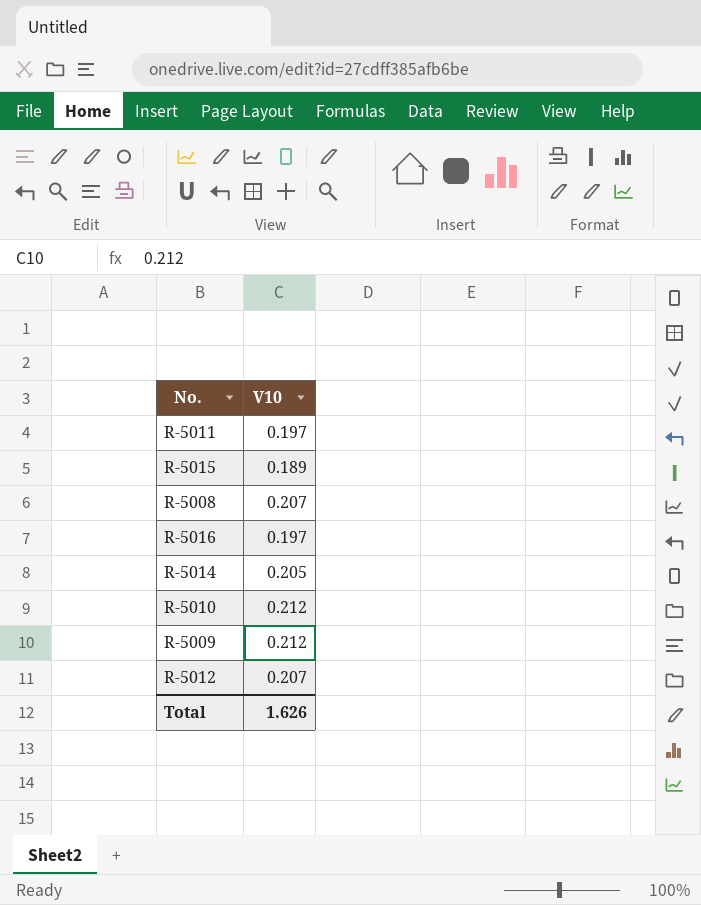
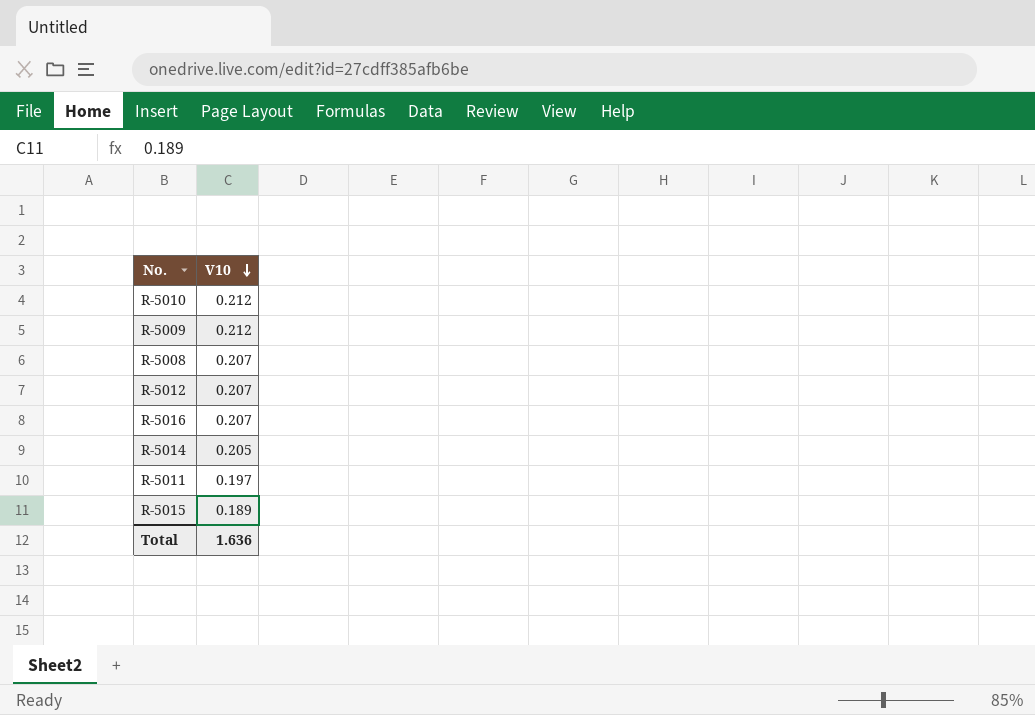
row order: none -> V10 descending
R-5016 | V10: 0.197 -> 0.207
Total | V10: 1.626 -> 1.636

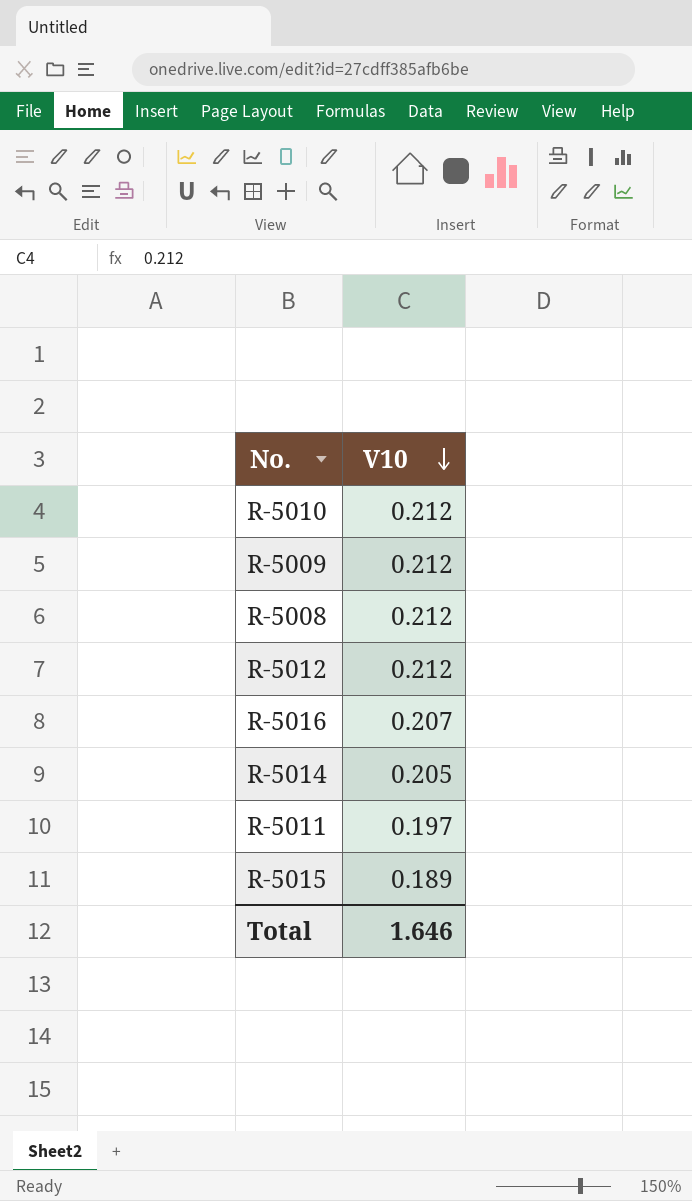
R-5008 | V10: 0.207 -> 0.212
R-5012 | V10: 0.207 -> 0.212
Total | V10: 1.636 -> 1.646

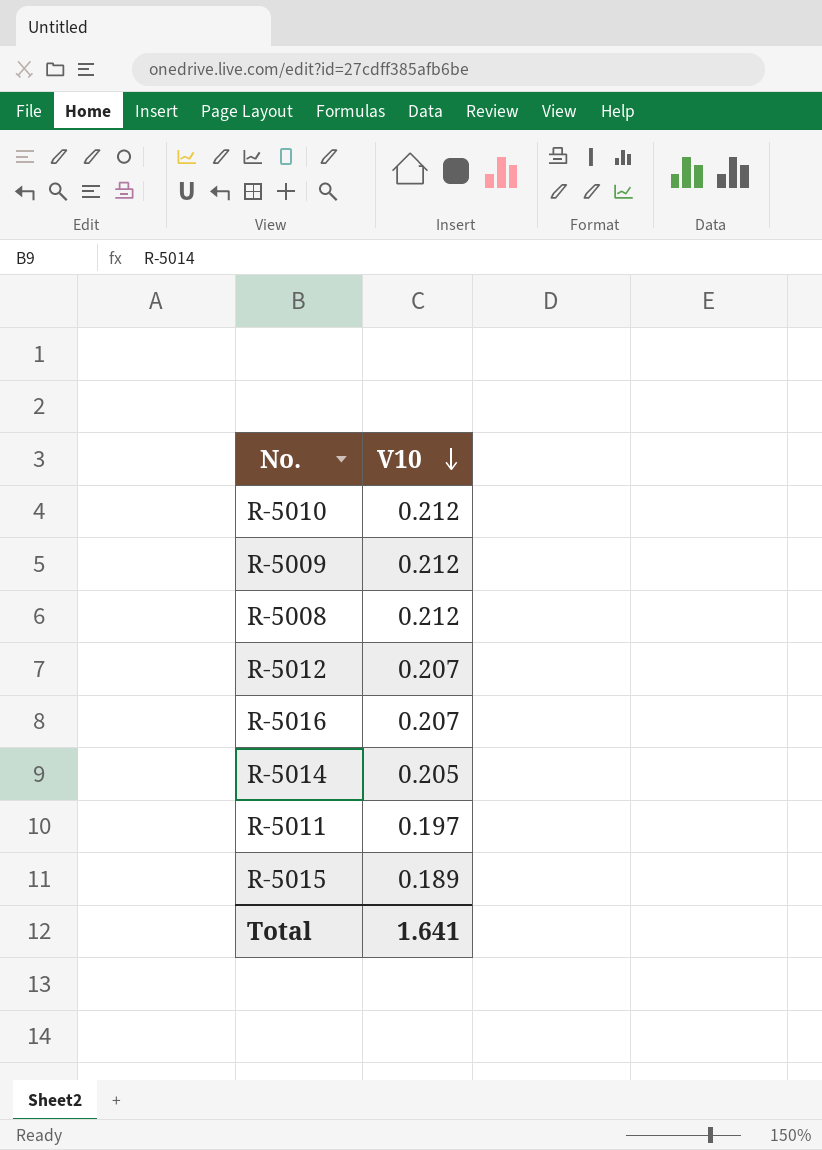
R-5012 | V10: 0.212 -> 0.207
Total | V10: 1.646 -> 1.641

